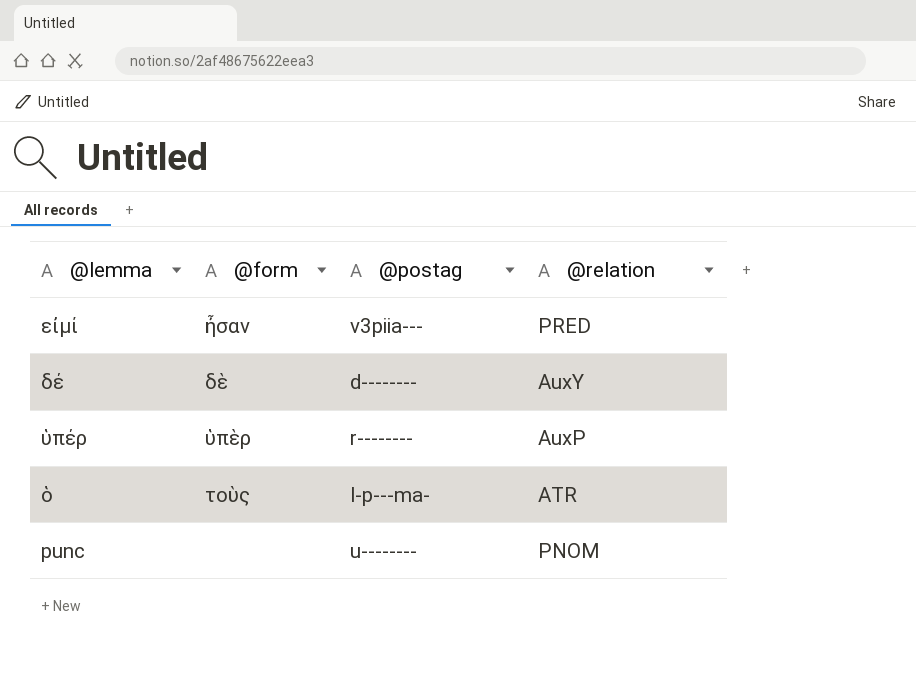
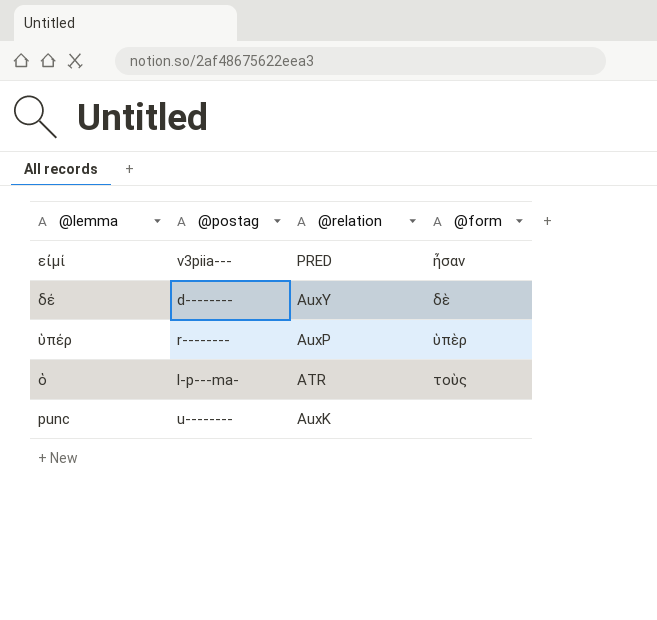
column @form | position: 2 -> 4
punc | @relation: PNOM -> AuxK

